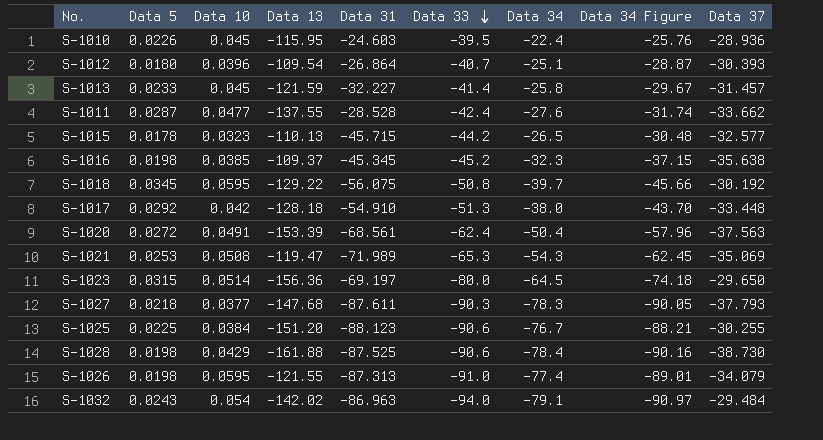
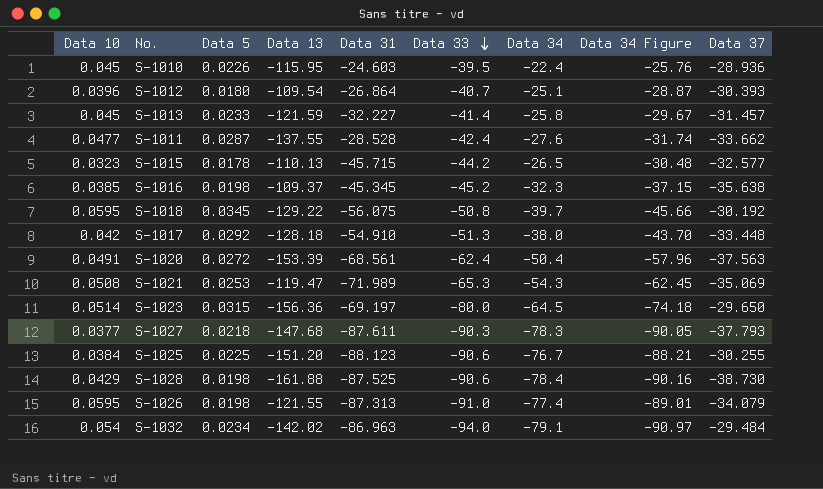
column Data 10 | position: 3 -> 1
S-1032 | Data 5: 0.0243 -> 0.0234

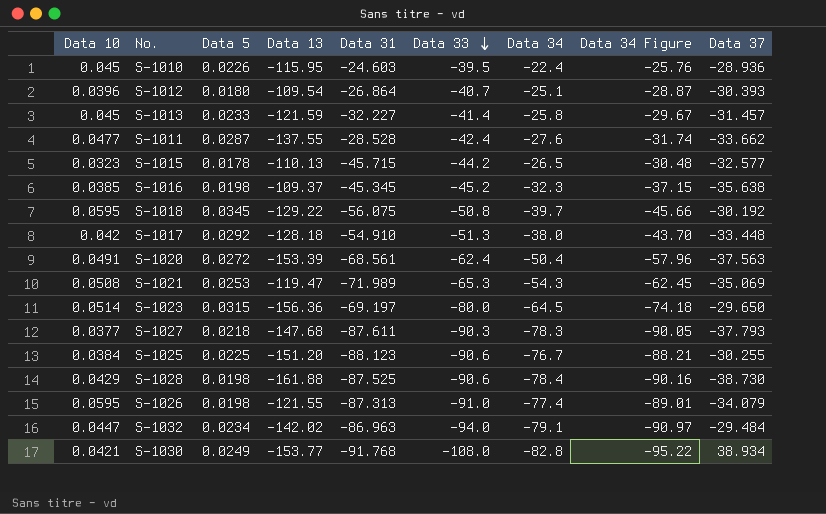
S-1032 | Data 10: 0.054 -> 0.0447
row S-1030: none -> 0.0421 | 0.0249 | -153.77 | -91.768 | -108.0 | -82.8 | -95.22 | 38.934

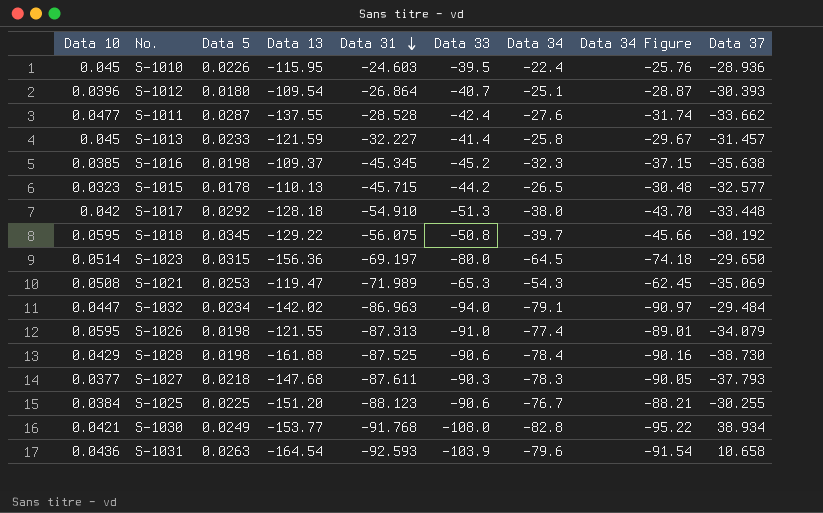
row order: Data 33 descending -> Data 31 descending
row S-1020: 0.0491 | 0.0272 | -153.39 | -68.561 | -62.4 | -50.4 | -57.96 | -37.563 -> none
row S-1031: none -> 0.0436 | 0.0263 | -164.54 | -92.593 | -103.9 | -79.6 | -91.54 | 10.658

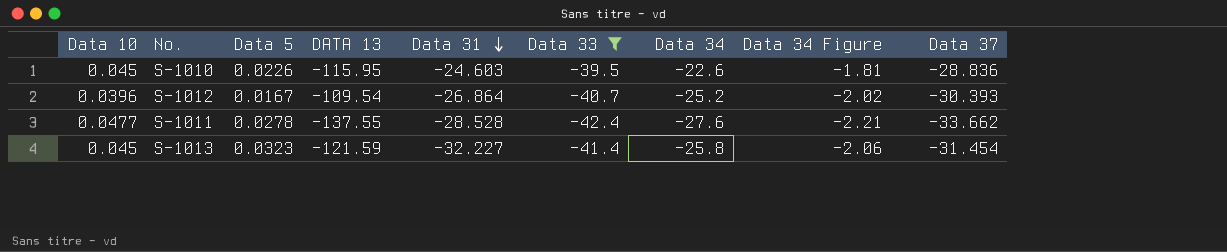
filter: none -> Data 33 >= -42.4
column name: Data 13 -> DATA 13
column Data 34 Figure | formula: [Data 34] * 1.15 -> [Data 34] * 0.08
S-1010 | Data 34: -22.4 -> -22.6
S-1010 | Data 37: -28.936 -> -28.836
S-1012 | Data 5: 0.0180 -> 0.0167
S-1012 | Data 34: -25.1 -> -25.2
S-1011 | Data 5: 0.0287 -> 0.0278
S-1013 | Data 5: 0.0233 -> 0.0323
S-1013 | Data 37: -31.457 -> -31.454

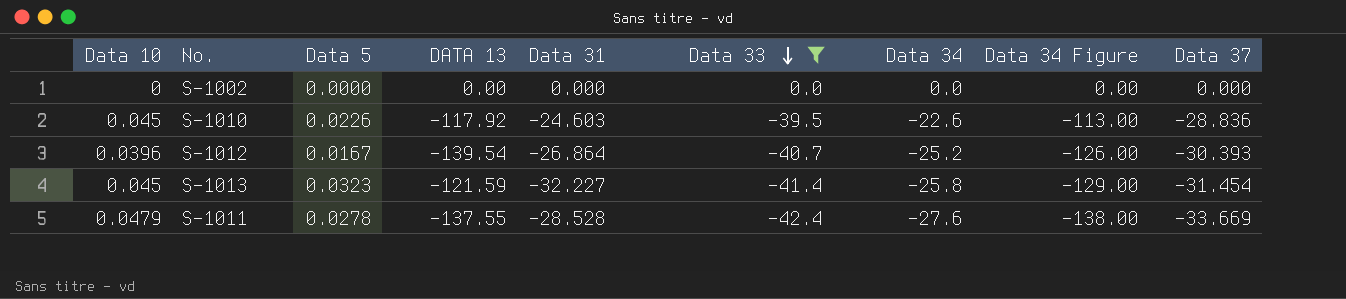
row order: Data 31 descending -> Data 33 descending
column Data 34 Figure | formula: [Data 34] * 0.08 -> [Data 34] * 5
row S-1002: none -> 0 | 0.0000 | 0.00 | 0.000 | 0.0 | 0.0 | 0.00 | 0.000
S-1010 | DATA 13: -115.95 -> -117.92
S-1012 | DATA 13: -109.54 -> -139.54
S-1011 | Data 10: 0.0477 -> 0.0479
S-1011 | Data 37: -33.662 -> -33.669

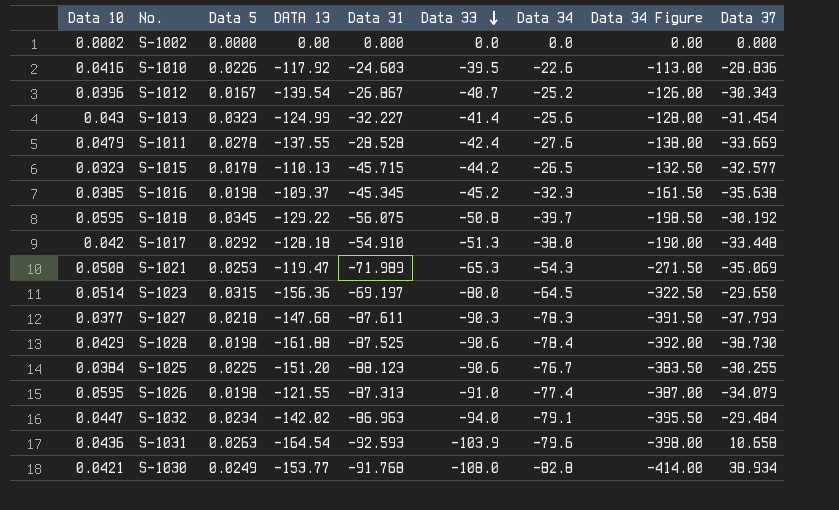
filter: Data 33 >= -42.4 -> none
S-1002 | Data 10: 0 -> 0.0002
S-1010 | Data 10: 0.045 -> 0.0416
S-1012 | Data 31: -26.864 -> -26.867
S-1012 | Data 37: -30.393 -> -30.343
S-1013 | Data 10: 0.045 -> 0.043
S-1013 | DATA 13: -121.59 -> -124.99
S-1013 | Data 34: -25.8 -> -25.6
S-1013 | Data 34 Figure: -129.00 -> -128.00

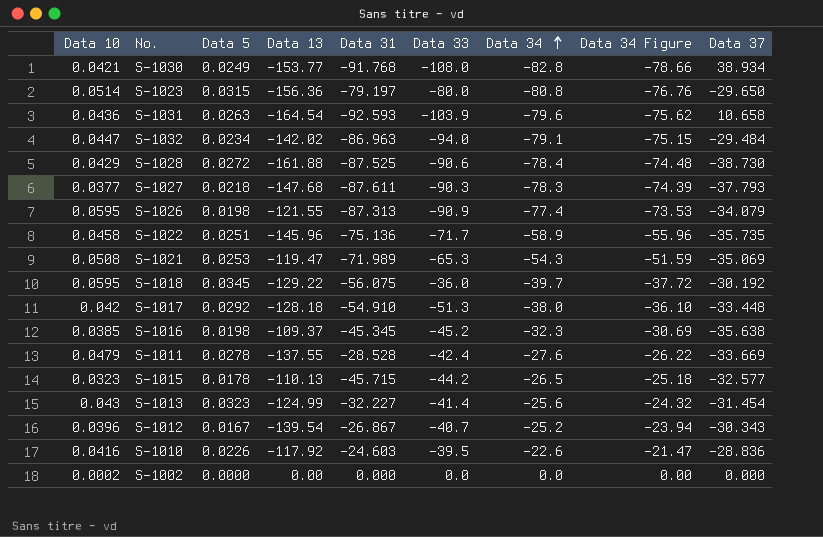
row order: Data 33 descending -> Data 34 ascending
column name: DATA 13 -> Data 13
column Data 34 Figure | formula: [Data 34] * 5 -> [Data 34] * 0.95
row S-1025: 0.0384 | 0.0225 | -151.20 | -88.123 | -90.6 | -76.7 | -383.50 | -30.255 -> none
S-1023 | Data 31: -69.197 -> -79.197
S-1023 | Data 34: -64.5 -> -80.8
S-1028 | Data 5: 0.0198 -> 0.0272
S-1026 | Data 33: -91.0 -> -90.9
row S-1022: none -> 0.0458 | 0.0251 | -145.96 | -75.136 | -71.7 | -58.9 | -55.96 | -35.735
S-1018 | Data 33: -50.8 -> -36.0

